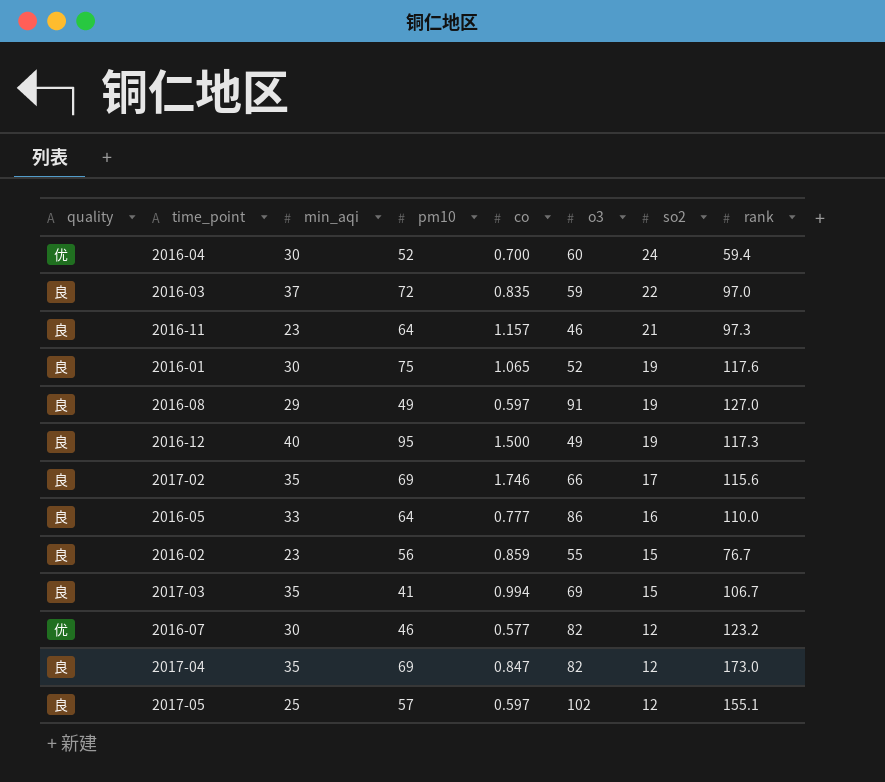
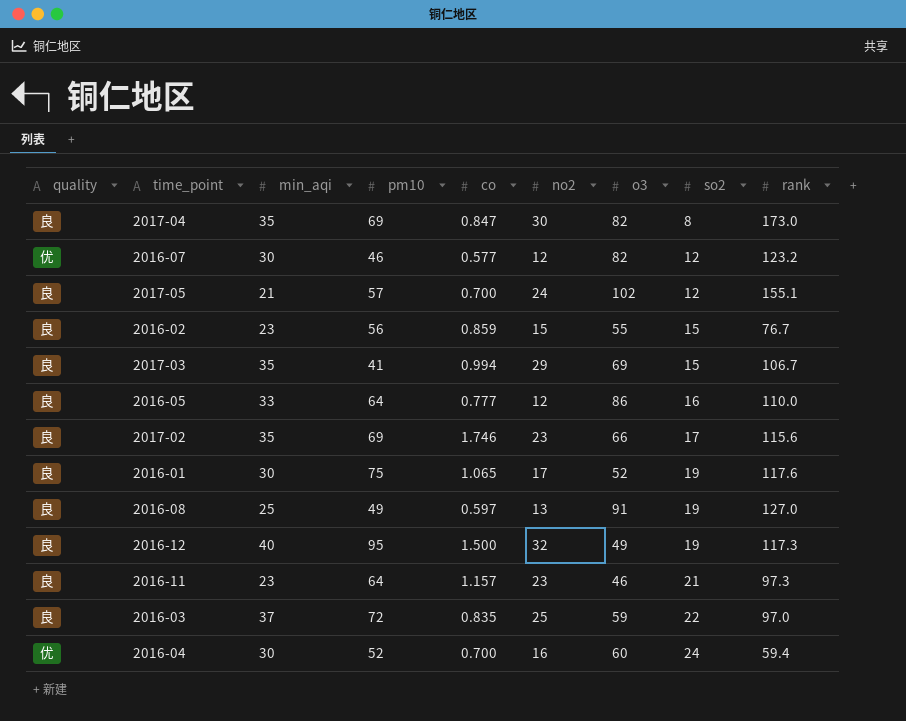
row order: so2 descending -> so2 ascending
column no2 | position: none -> 6
2017-04 | so2: 12 -> 8
2017-05 | min_aqi: 25 -> 21
2017-05 | co: 0.597 -> 0.700
2016-08 | min_aqi: 29 -> 25

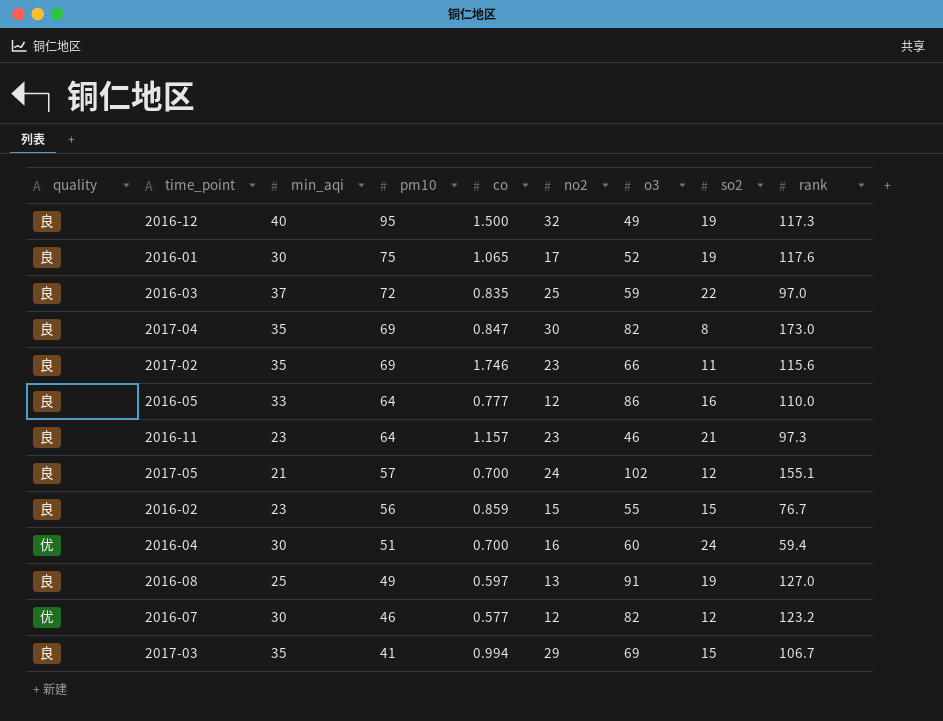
row order: so2 ascending -> pm10 descending
2017-02 | so2: 17 -> 11
2016-04 | pm10: 52 -> 51

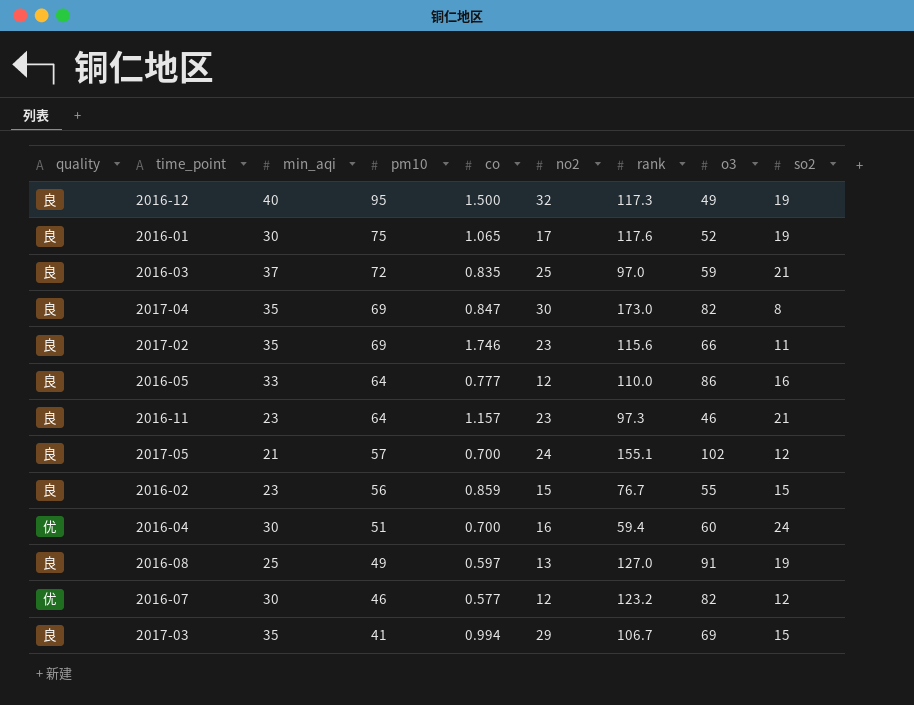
column rank | position: 9 -> 7
2016-03 | so2: 22 -> 21

